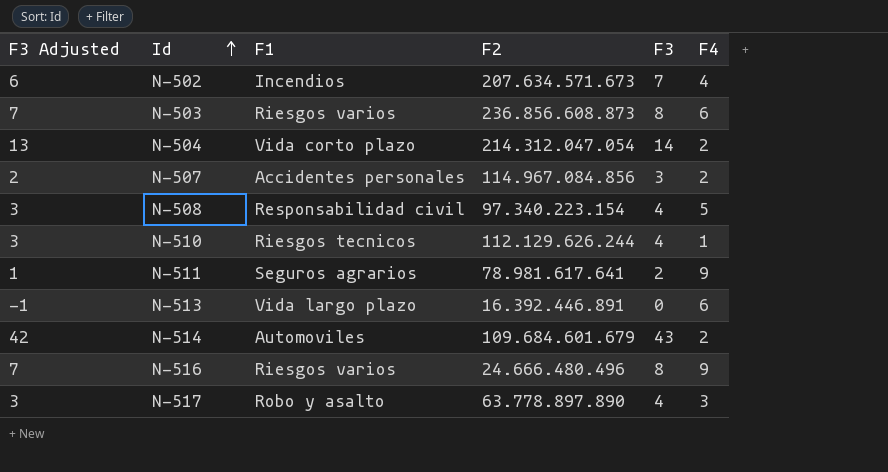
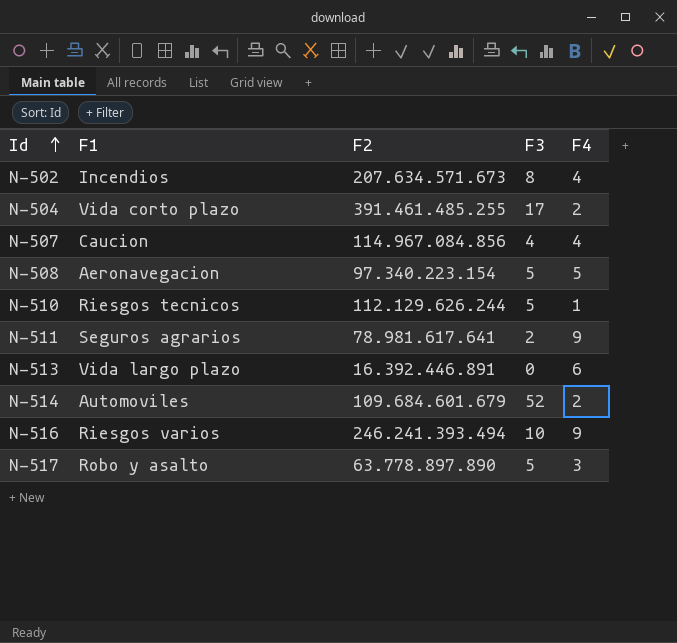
column F3 Adjusted | formula: [F3] - 1 -> none
row N-503: 7 | Riesgos varios | 236.856.608.873 | 8 | 6 -> none
N-502 | F3: 7 -> 8
N-504 | F2: 214.312.047.054 -> 391.461.485.255
N-504 | F3: 14 -> 17
N-507 | F1: Accidentes personales -> Caucion
N-507 | F3: 3 -> 4
N-507 | F4: 2 -> 4
N-508 | F1: Responsabilidad civil -> Aeronavegacion
N-508 | F3: 4 -> 5
N-510 | F3: 4 -> 5
N-514 | F3: 43 -> 52
N-516 | F2: 24.666.480.496 -> 246.241.393.494
N-516 | F3: 8 -> 10
N-517 | F3: 4 -> 5

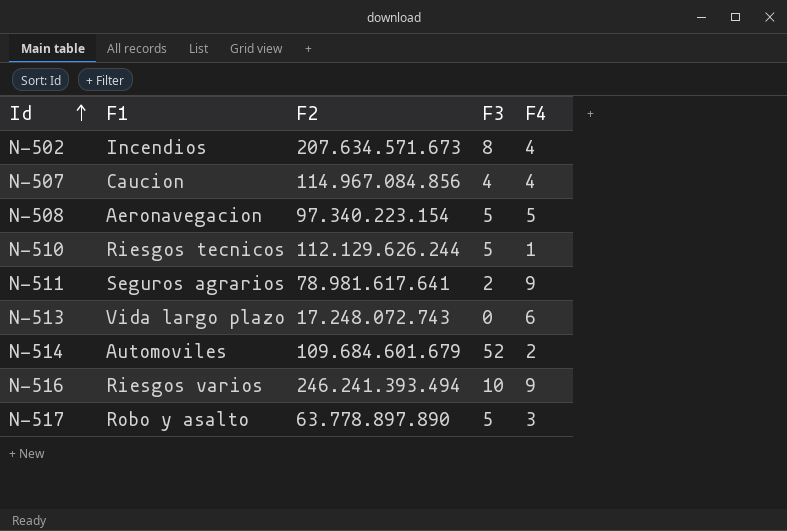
row N-504: Vida corto plazo | 391.461.485.255 | 17 | 2 -> none
N-513 | F2: 16.392.446.891 -> 17.248.072.743

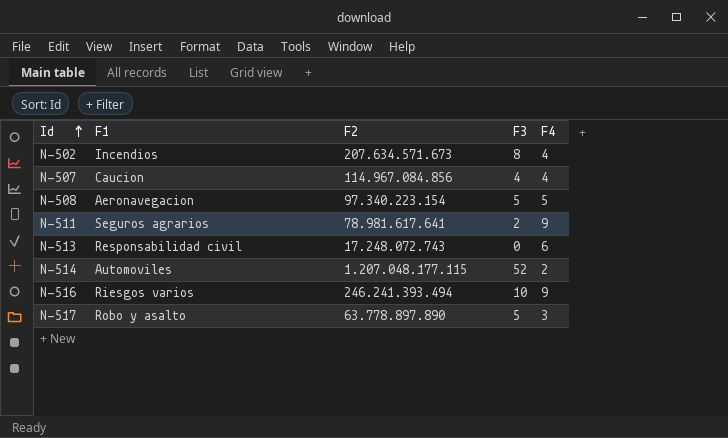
row N-510: Riesgos tecnicos | 112.129.626.244 | 5 | 1 -> none
N-513 | F1: Vida largo plazo -> Responsabilidad civil
N-514 | F2: 109.684.601.679 -> 1.207.048.177.115

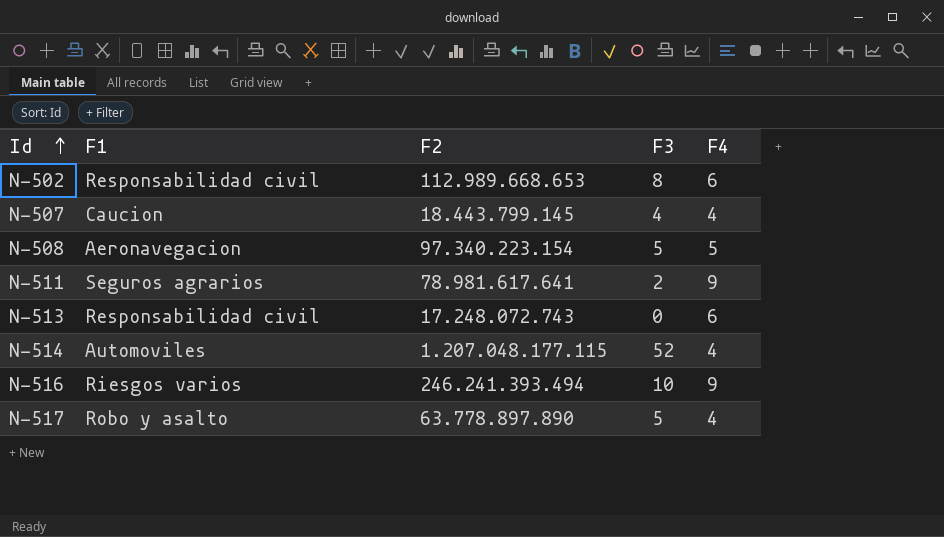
N-502 | F1: Incendios -> Responsabilidad civil
N-502 | F2: 207.634.571.673 -> 112.989.668.653
N-502 | F4: 4 -> 6
N-507 | F2: 114.967.084.856 -> 18.443.799.145
N-514 | F4: 2 -> 4
N-517 | F4: 3 -> 4

